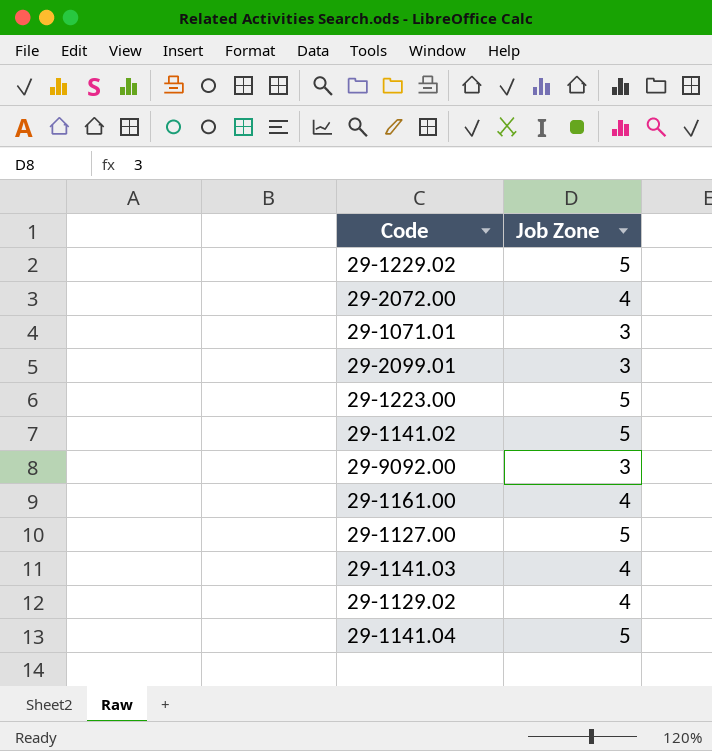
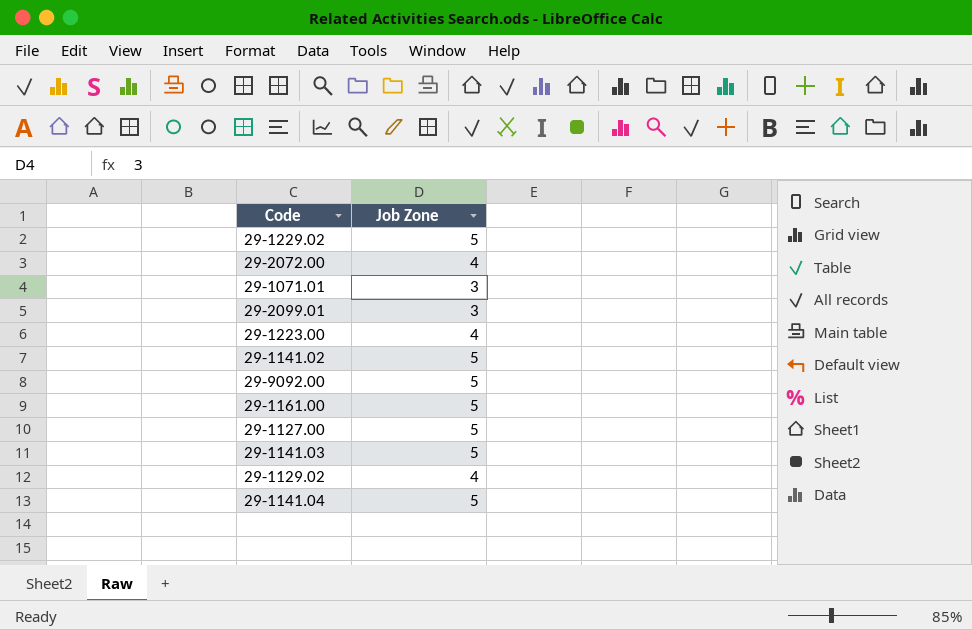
29-1223.00 | Job Zone: 5 -> 4
29-9092.00 | Job Zone: 3 -> 5
29-1161.00 | Job Zone: 4 -> 5
29-1141.03 | Job Zone: 4 -> 5

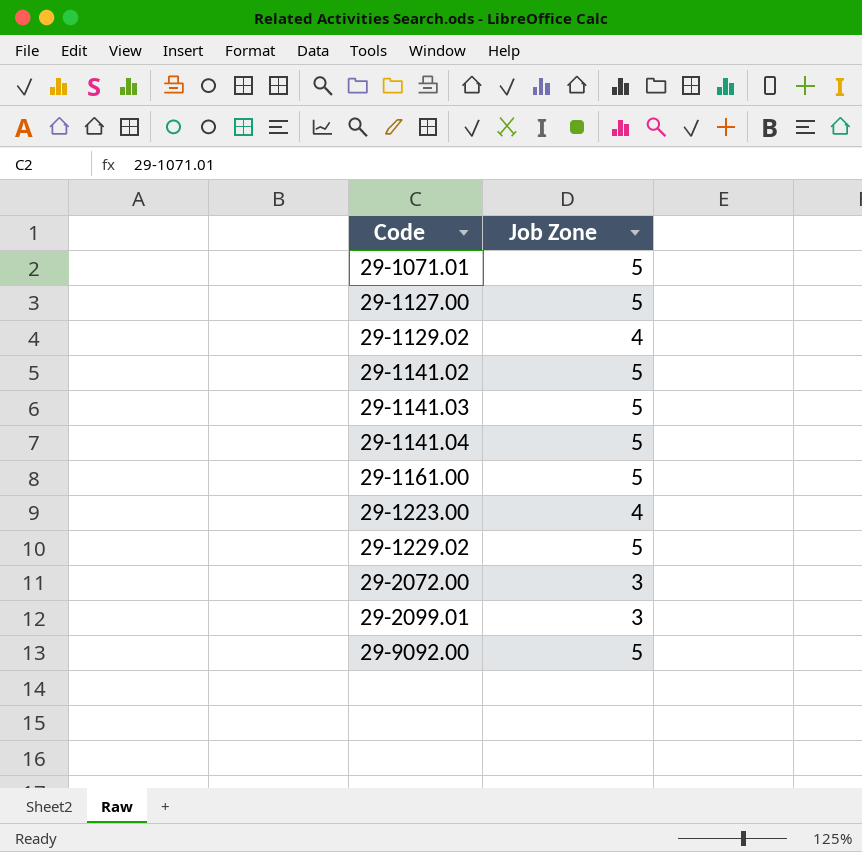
row order: none -> Code ascending
29-1071.01 | Job Zone: 3 -> 5
29-2072.00 | Job Zone: 4 -> 3

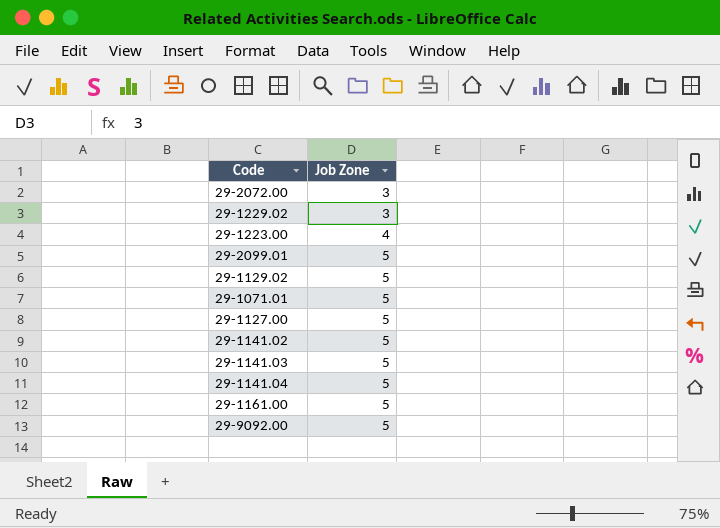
row order: Code ascending -> Job Zone ascending
29-1229.02 | Job Zone: 5 -> 3
29-2099.01 | Job Zone: 3 -> 5
29-1129.02 | Job Zone: 4 -> 5

